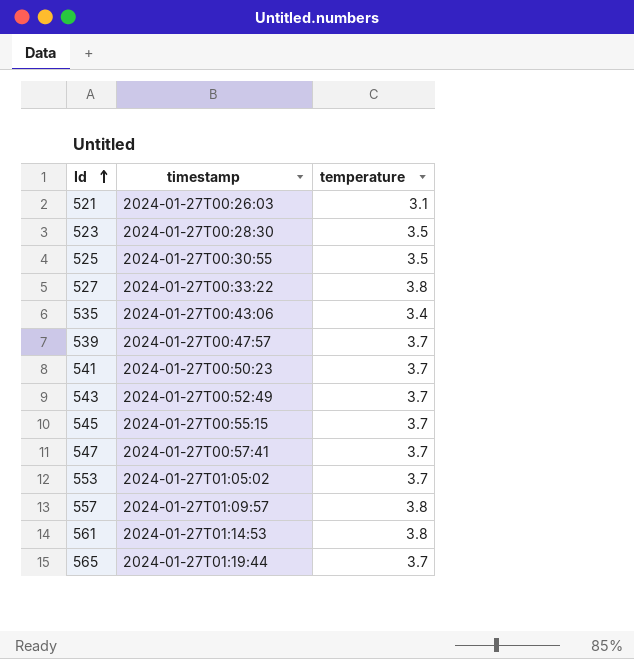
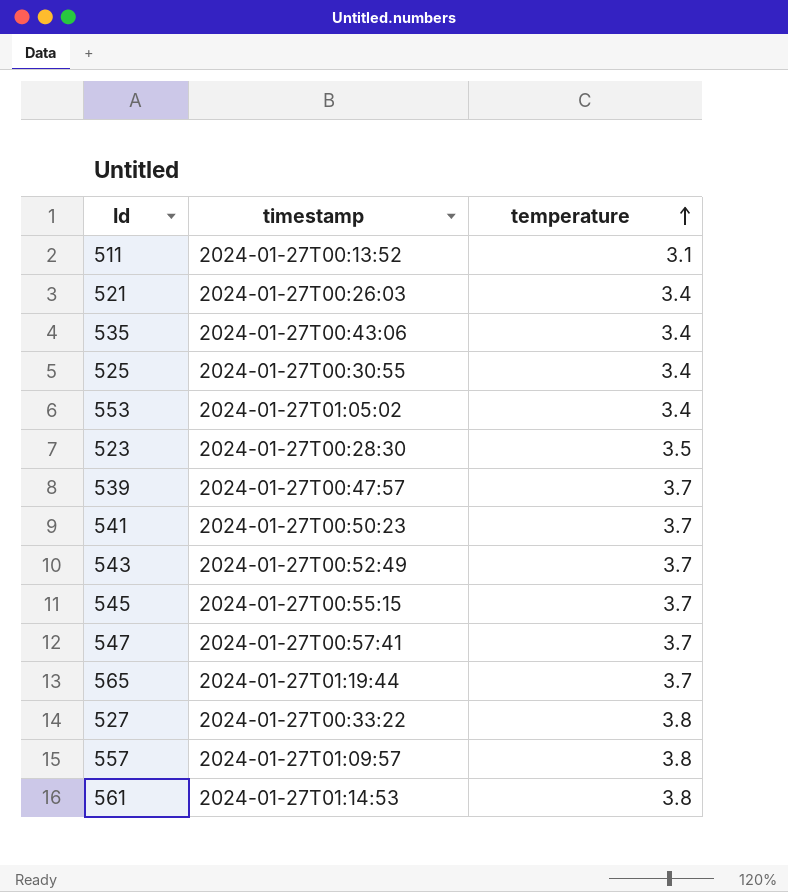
row order: Id ascending -> temperature ascending
row 511: none -> 2024-01-27T00:13:52 | 3.1
521 | temperature: 3.1 -> 3.4
525 | temperature: 3.5 -> 3.4
553 | temperature: 3.7 -> 3.4

